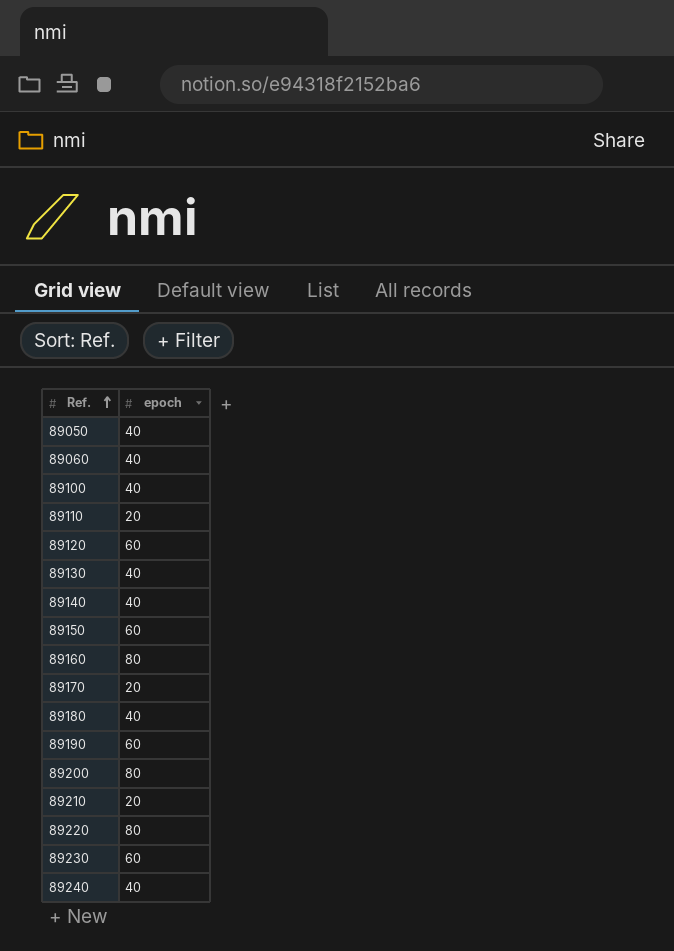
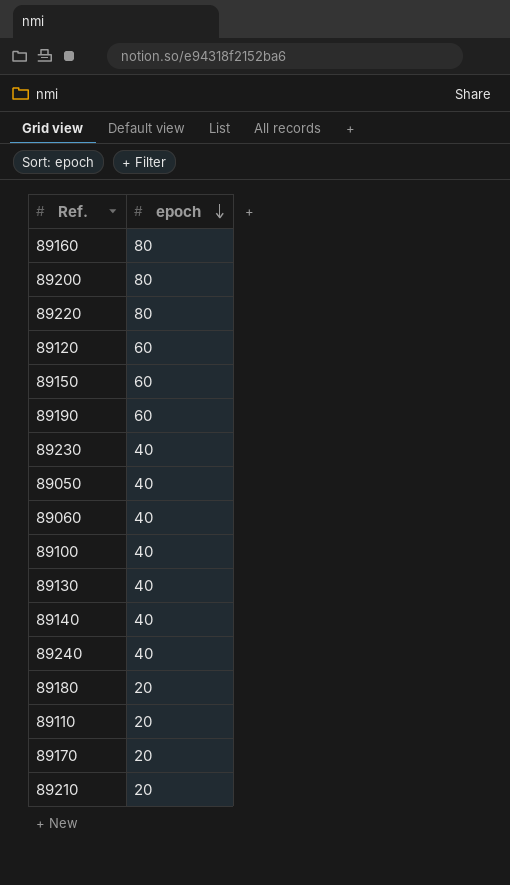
row order: Ref. ascending -> epoch descending
89230 | epoch: 60 -> 40
89180 | epoch: 40 -> 20

